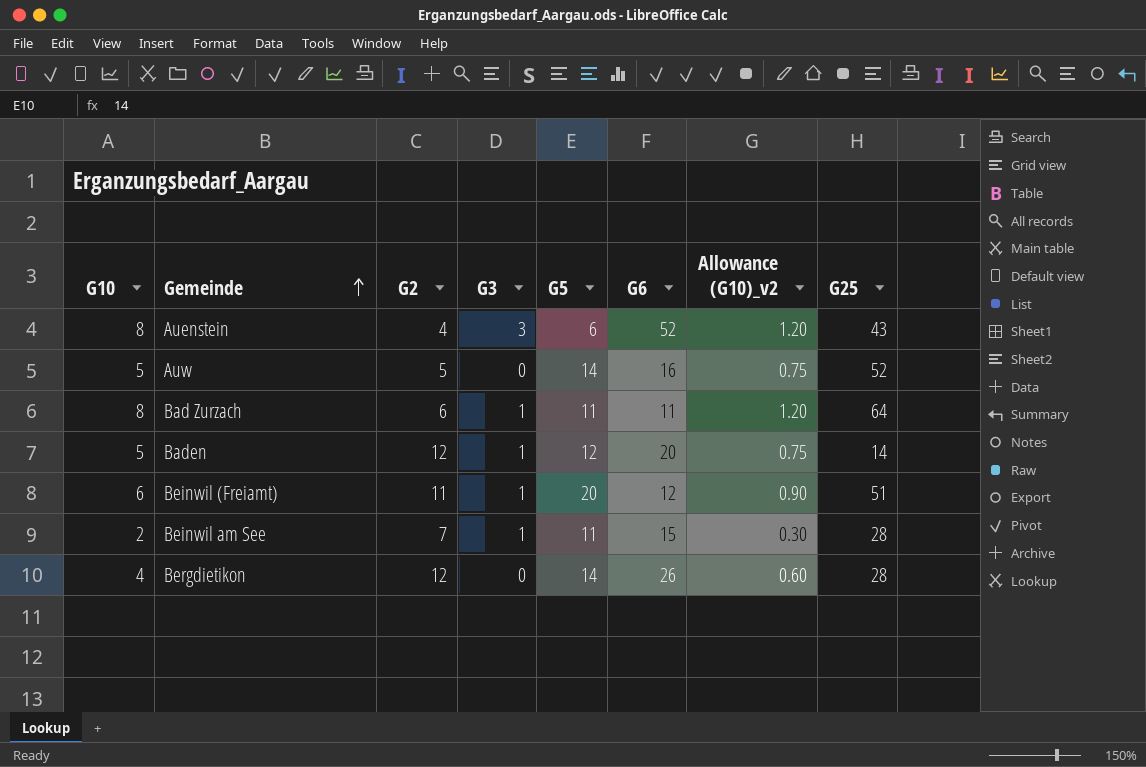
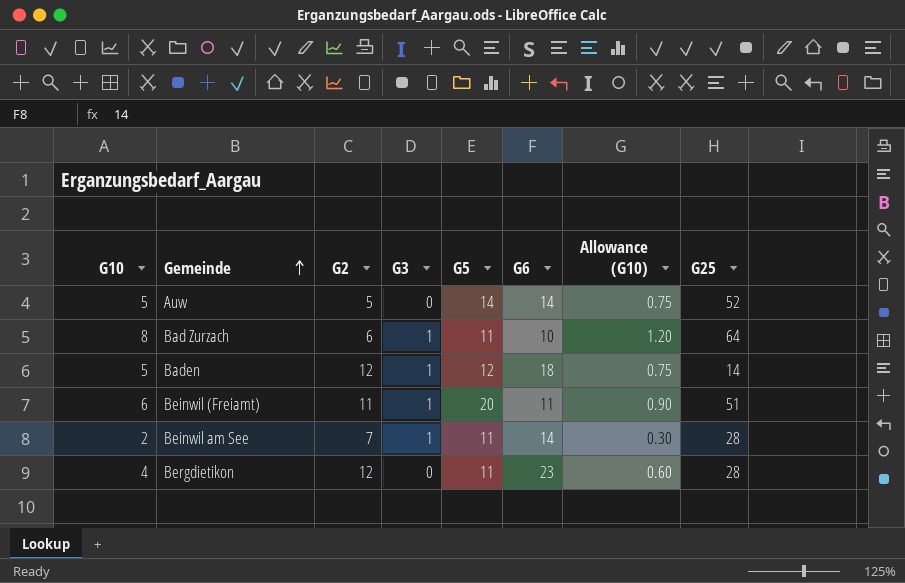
column name: Allowance (G10)_v2 -> Allowance (G10)
row Auenstein: 8 | 4 | 3 | 6 | 52 | 1.20 | 43 -> none
Auw | G6: 16 -> 14
Bad Zurzach | G6: 11 -> 10
Baden | G6: 20 -> 18
Beinwil (Freiamt) | G6: 12 -> 11
Beinwil am See | G6: 15 -> 14
Bergdietikon | G5: 14 -> 11
Bergdietikon | G6: 26 -> 23

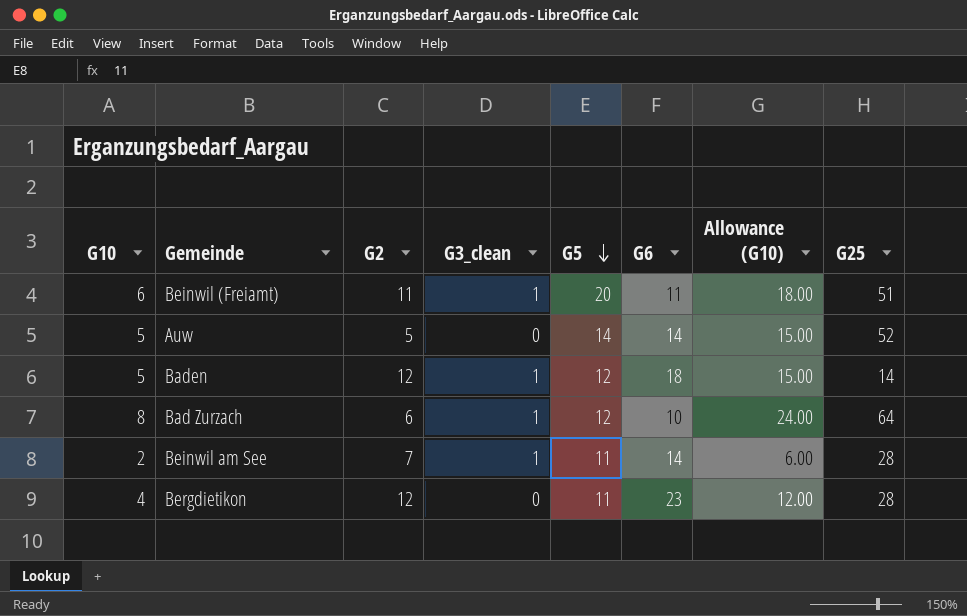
row order: Gemeinde ascending -> G5 descending
column name: G3 -> G3_clean
column Allowance (G10) | formula: [G10] * 0.15 -> [G10] * 3
Bad Zurzach | G5: 11 -> 12

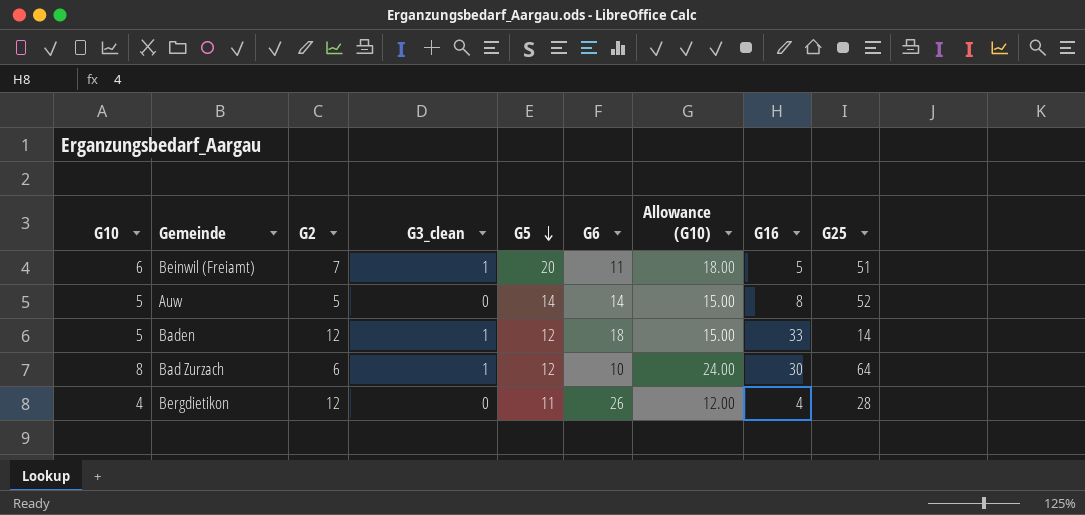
column G16 | position: none -> 8
row Beinwil am See: 2 | 7 | 1 | 11 | 14 | 6.00 | 28 -> none
Beinwil (Freiamt) | G2: 11 -> 7
Bergdietikon | G6: 23 -> 26

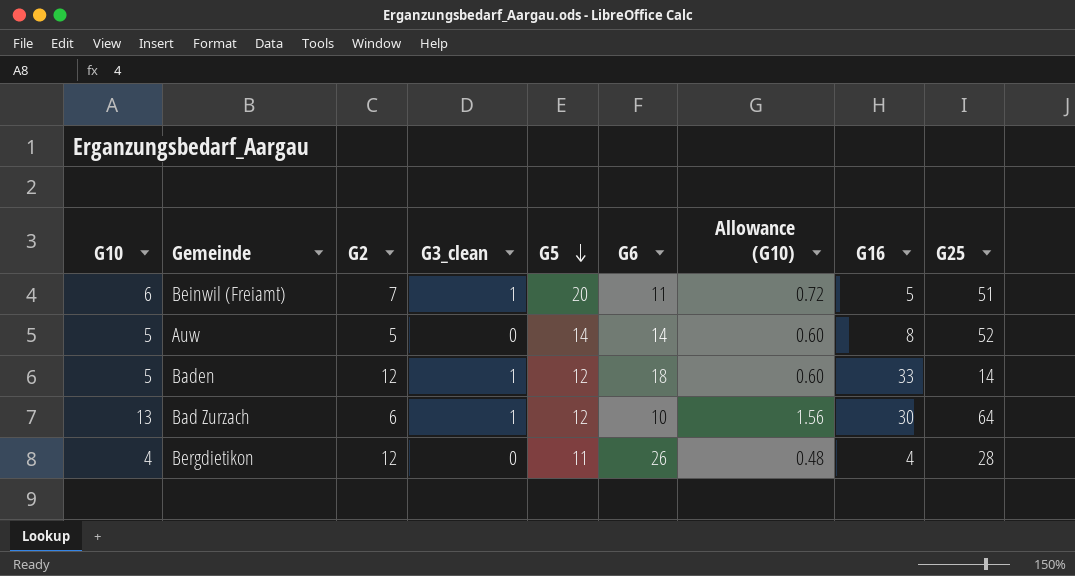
column Allowance (G10) | formula: [G10] * 3 -> [G10] * 0.12
Bad Zurzach | G10: 8 -> 13

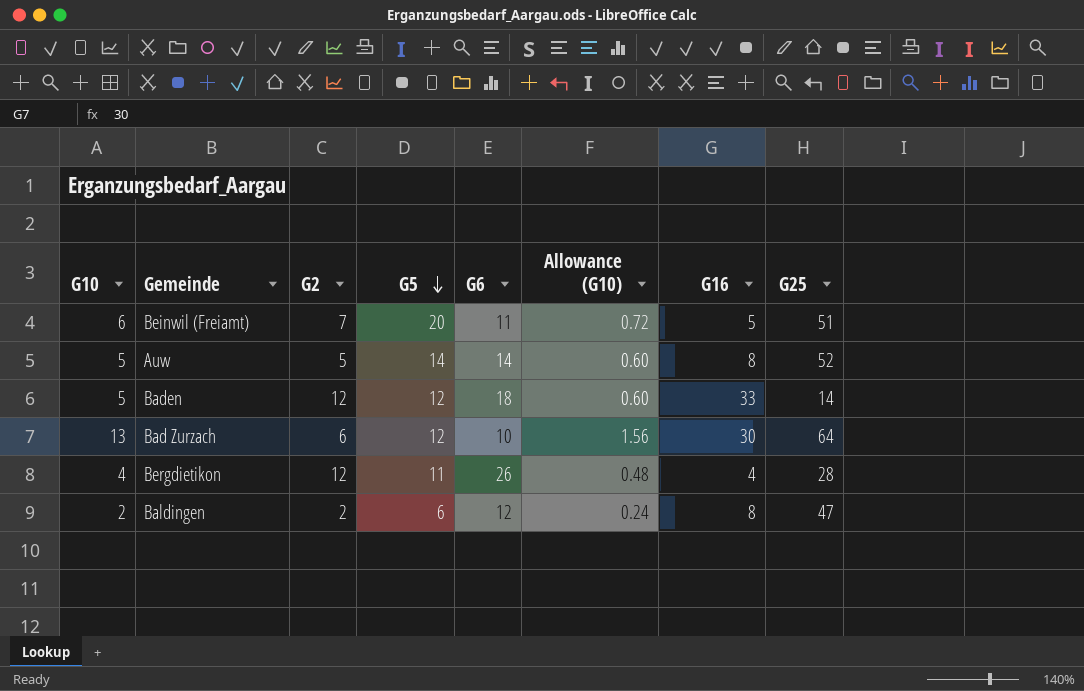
column G3_clean | position: 4 -> none
row Baldingen: none -> 2 | 2 | 6 | 12 | 0.24 | 8 | 47

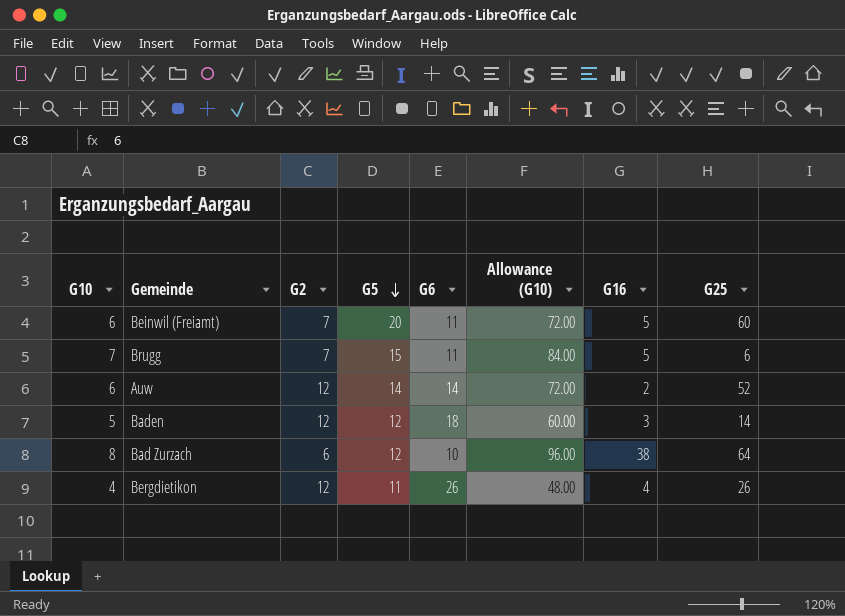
column Allowance (G10) | formula: [G10] * 0.12 -> [G10] * 12
row Baldingen: 2 | 2 | 6 | 12 | 0.24 | 8 | 47 -> none
Beinwil (Freiamt) | G25: 51 -> 60
row Brugg: none -> 7 | 7 | 15 | 11 | 84.00 | 5 | 6
Auw | G10: 5 -> 6
Auw | G2: 5 -> 12
Auw | G16: 8 -> 2
Baden | G16: 33 -> 3
Bad Zurzach | G10: 13 -> 8
Bad Zurzach | G16: 30 -> 38
Bergdietikon | G25: 28 -> 26

